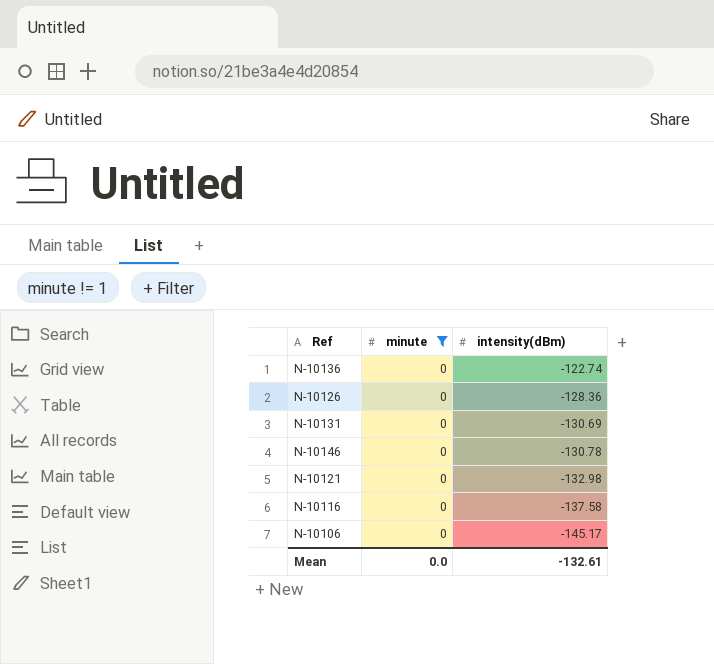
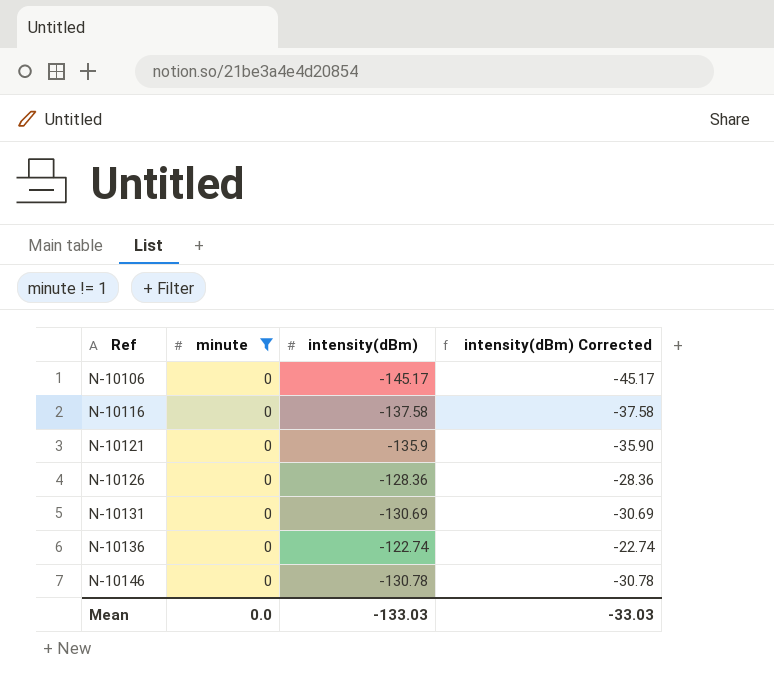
row order: intensity(dBm) descending -> Ref ascending
column intensity(dBm) Corrected | formula: none -> [intensity(dBm)] + 100
N-10121 | intensity(dBm): -132.98 -> -135.9
Mean | intensity(dBm): -132.61 -> -133.03

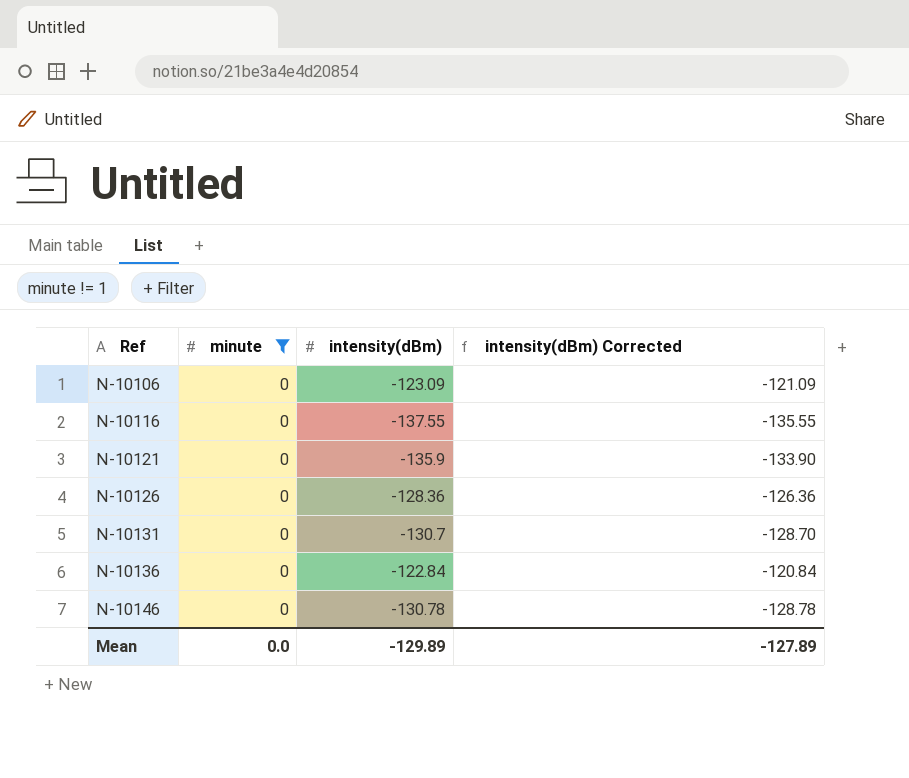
column intensity(dBm) Corrected | formula: [intensity(dBm)] + 100 -> [intensity(dBm)] + 2
N-10106 | intensity(dBm): -145.17 -> -123.09
N-10116 | intensity(dBm): -137.58 -> -137.55
N-10131 | intensity(dBm): -130.69 -> -130.7
N-10136 | intensity(dBm): -122.74 -> -122.84
Mean | intensity(dBm): -133.03 -> -129.89
Mean | intensity(dBm) Corrected: -33.03 -> -127.89

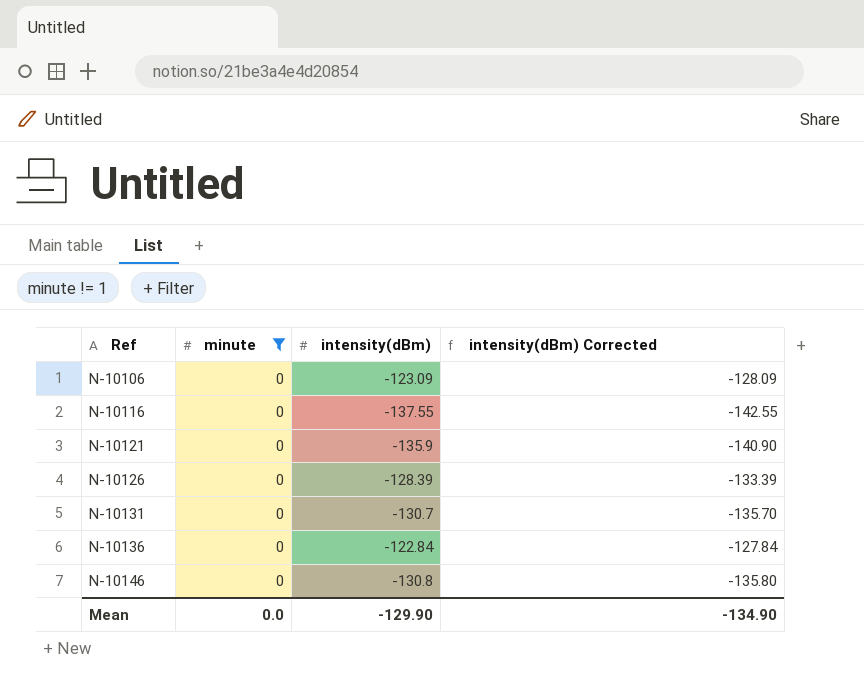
column intensity(dBm) Corrected | formula: [intensity(dBm)] + 2 -> [intensity(dBm)] - 5
N-10126 | intensity(dBm): -128.36 -> -128.39
N-10146 | intensity(dBm): -130.78 -> -130.8
Mean | intensity(dBm): -129.89 -> -129.90
Mean | intensity(dBm) Corrected: -127.89 -> -134.90

